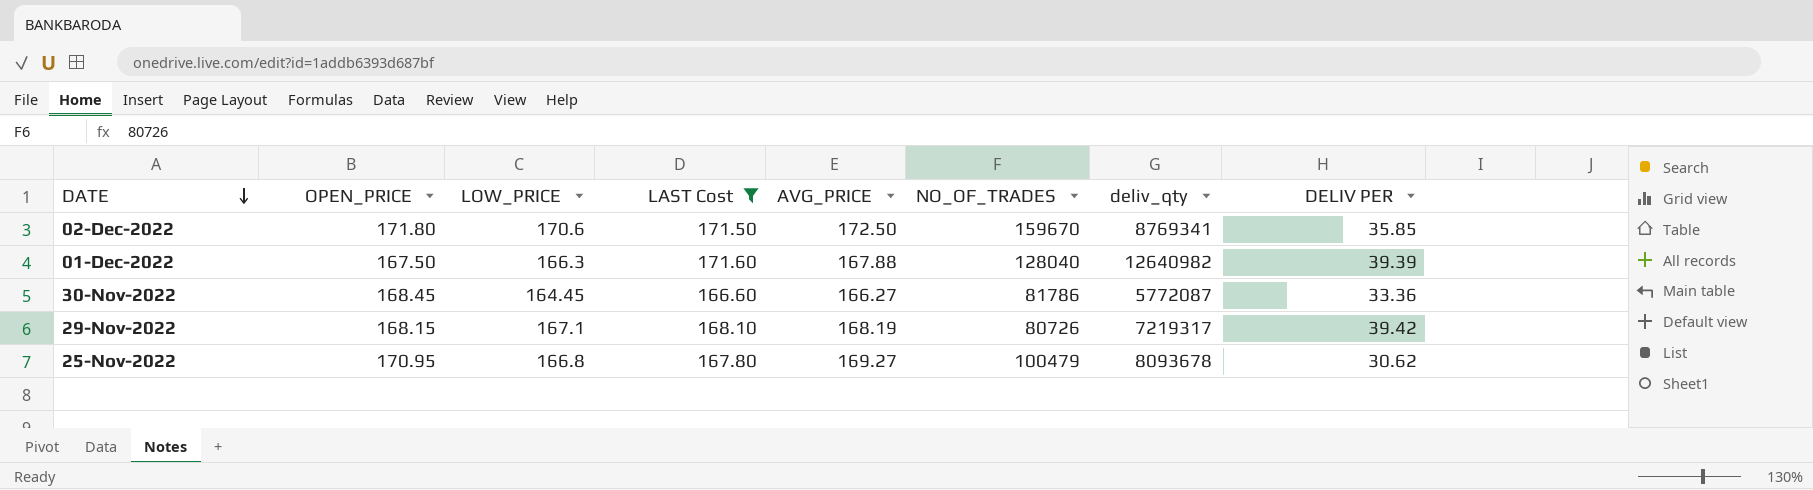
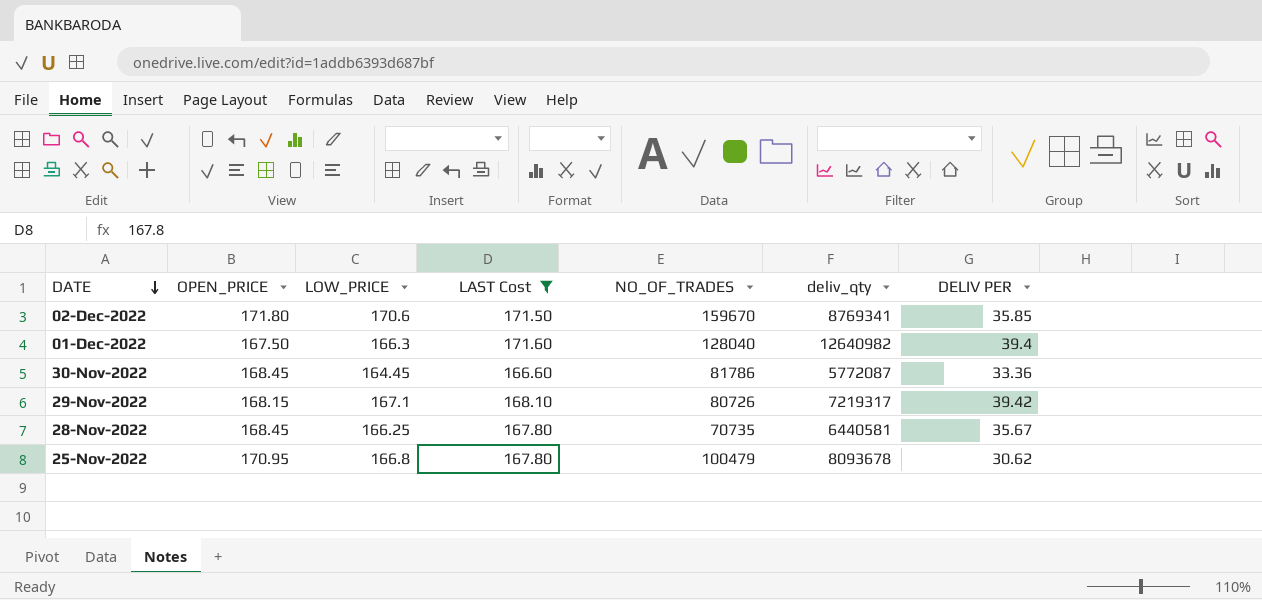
column AVG_PRICE | position: 5 -> none
01-Dec-2022 | DELIV PER: 39.39 -> 39.4
row 28-Nov-2022: none -> 168.45 | 166.25 | 167.80 | 70735 | 6440581 | 35.67

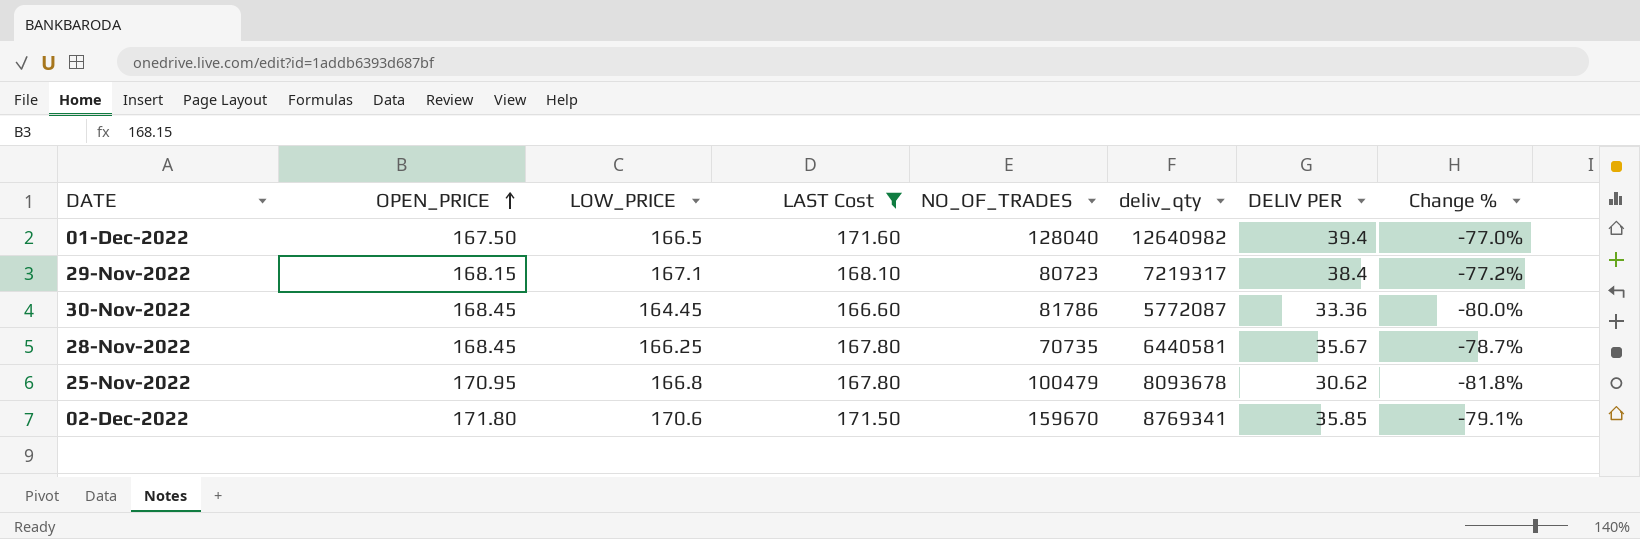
row order: DATE descending -> OPEN_PRICE ascending
column Change % | formula: none -> ([DELIV PER] - [LAST Cost]) / [LAST Cost]
01-Dec-2022 | LOW_PRICE: 166.3 -> 166.5
29-Nov-2022 | NO_OF_TRADES: 80726 -> 80723
29-Nov-2022 | DELIV PER: 39.42 -> 38.4

